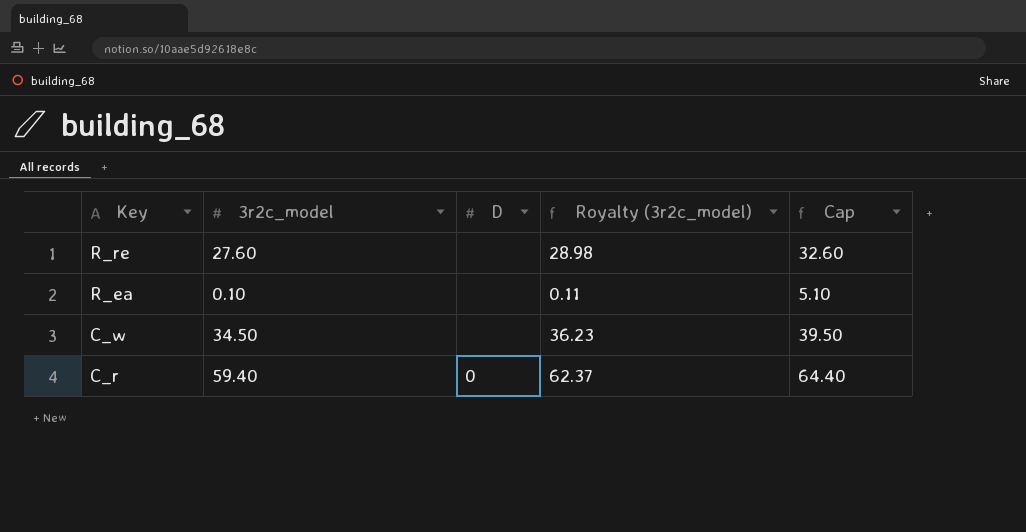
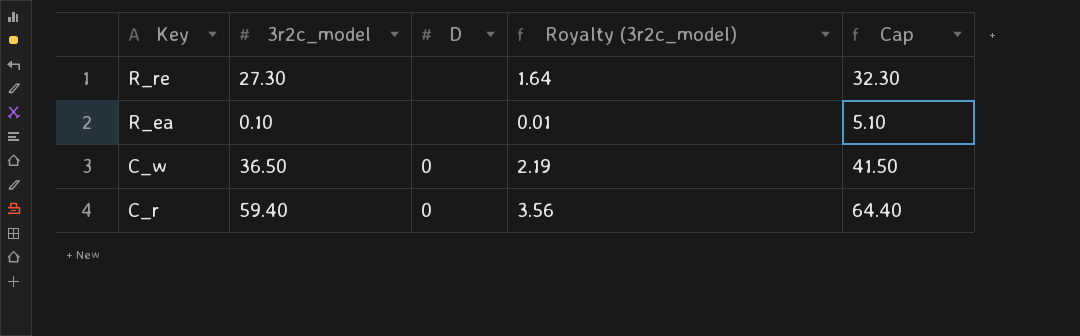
column Royalty (3r2c_model) | formula: [3r2c_model] * 1.05 -> [3r2c_model] * 0.06
R_re | 3r2c_model: 27.60 -> 27.30
R_re | Cap: 32.60 -> 32.30
C_w | 3r2c_model: 34.50 -> 36.50
C_w | D: none -> 0
C_w | Cap: 39.50 -> 41.50

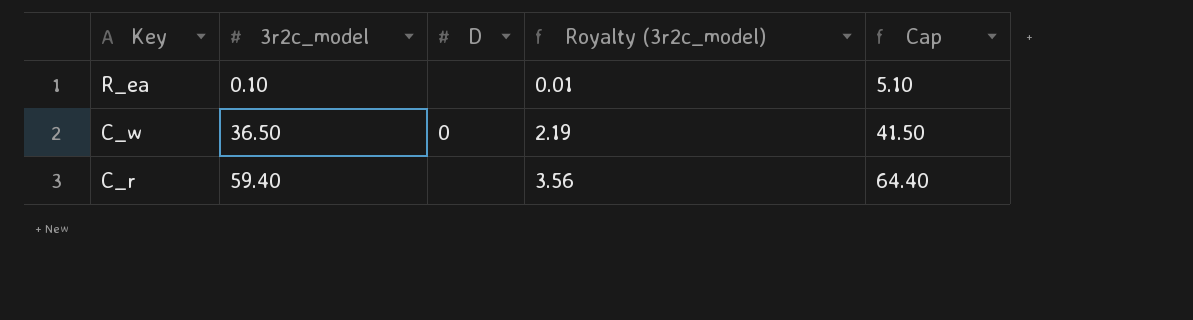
row R_re: 27.30 | none | 1.64 | 32.30 -> none
C_r | D: 0 -> none

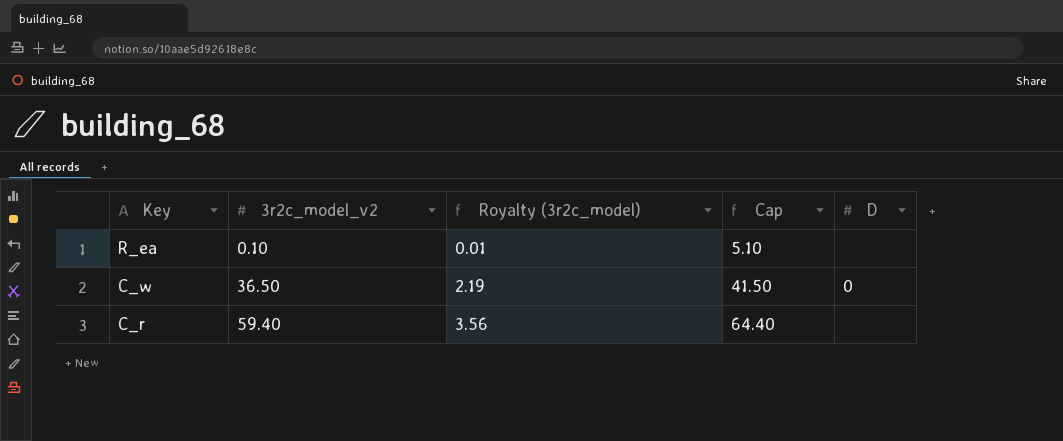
column name: 3r2c_model -> 3r2c_model_v2
column D | position: 3 -> 5

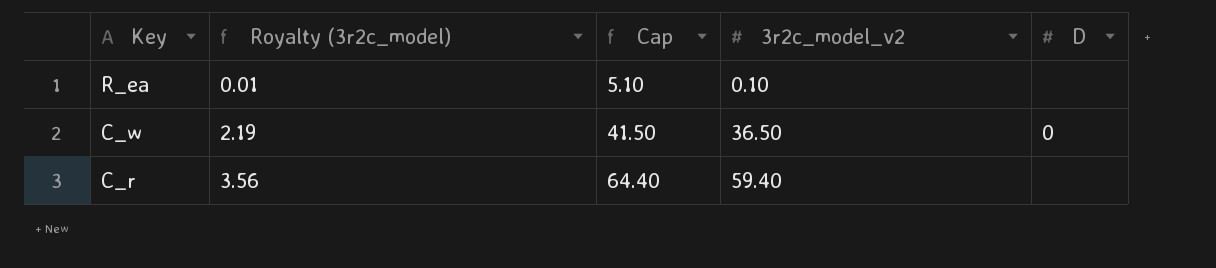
column 3r2c_model_v2 | position: 2 -> 4

